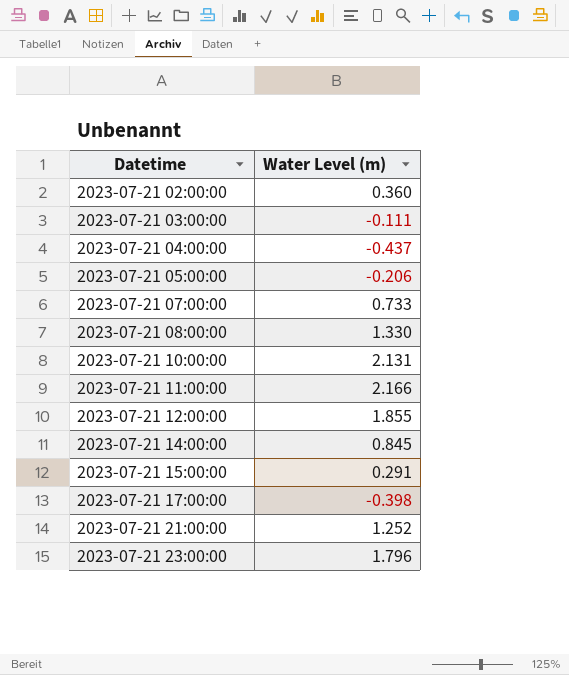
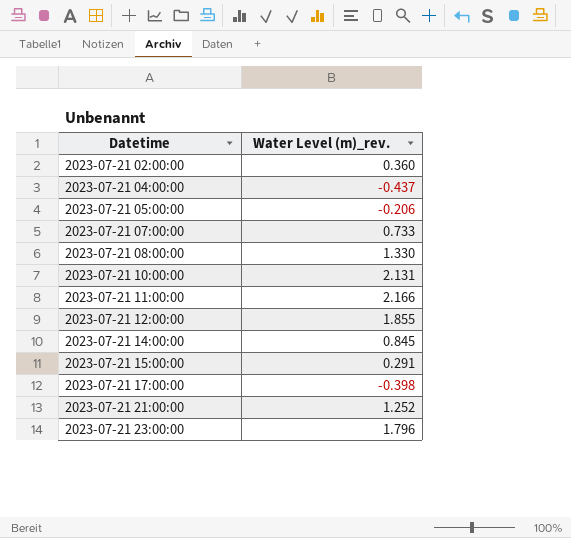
column name: Water Level (m) -> Water Level (m)_rev.
row 2023-07-21 03:00:00: -0.111 -> none

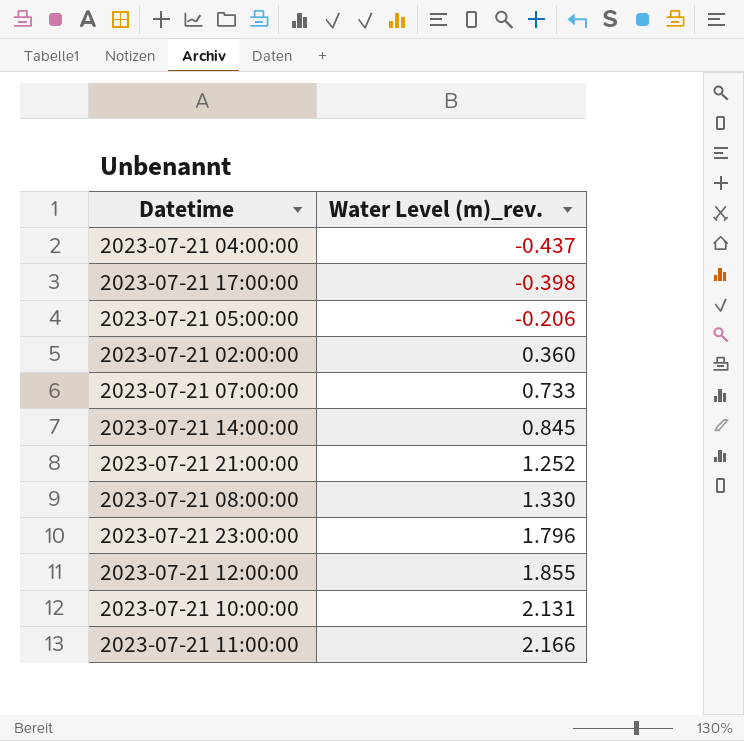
row order: Datetime ascending -> Water Level (m)_rev. ascending
row 2023-07-21 15:00:00: 0.291 -> none

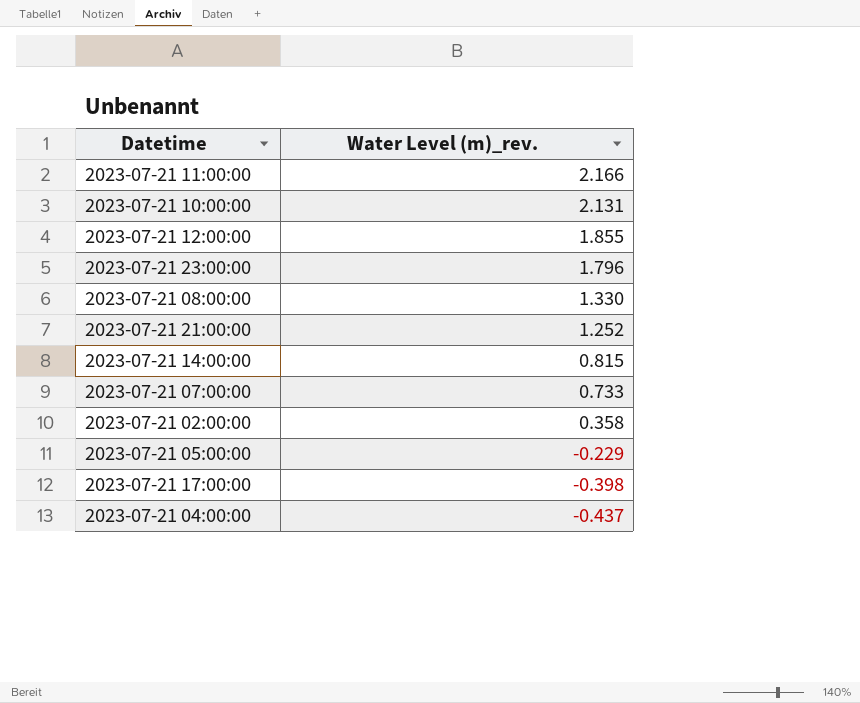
row order: Water Level (m)_rev. ascending -> Water Level (m)_rev. descending
2023-07-21 14:00:00 | Water Level (m)_rev.: 0.845 -> 0.815
2023-07-21 02:00:00 | Water Level (m)_rev.: 0.360 -> 0.358
2023-07-21 05:00:00 | Water Level (m)_rev.: -0.206 -> -0.229

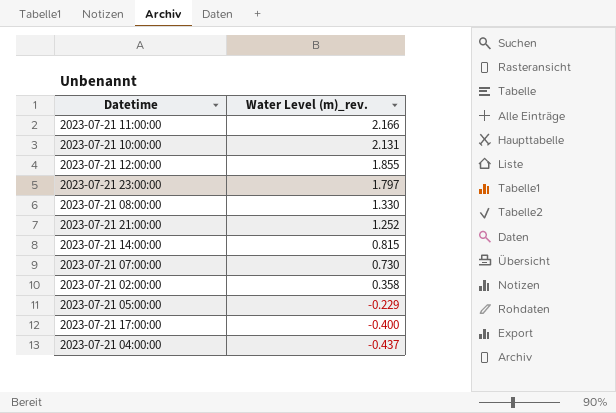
2023-07-21 23:00:00 | Water Level (m)_rev.: 1.796 -> 1.797
2023-07-21 07:00:00 | Water Level (m)_rev.: 0.733 -> 0.730
2023-07-21 17:00:00 | Water Level (m)_rev.: -0.398 -> -0.400

